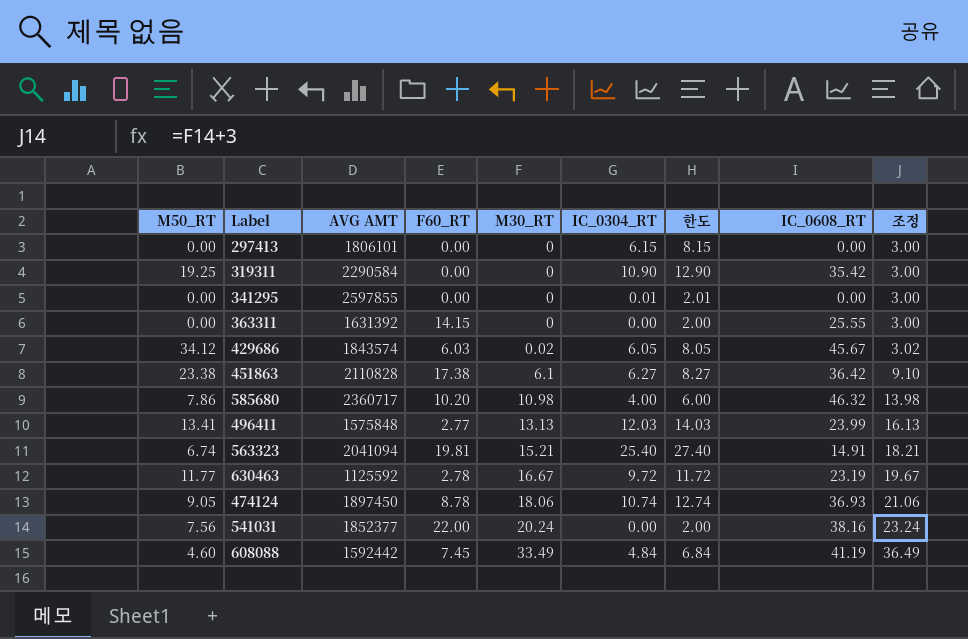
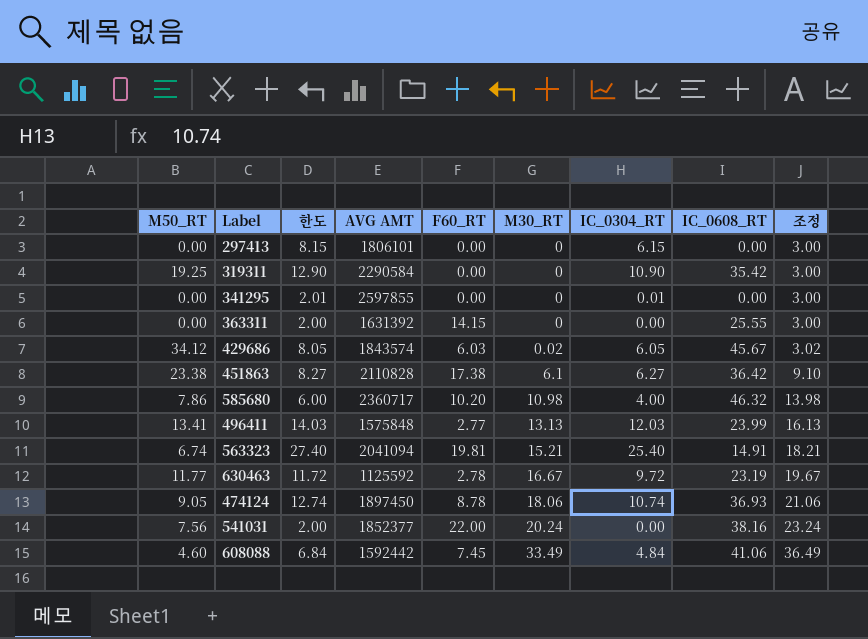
column 한도 | position: 7 -> 3
608088 | IC_0608_RT: 41.19 -> 41.06

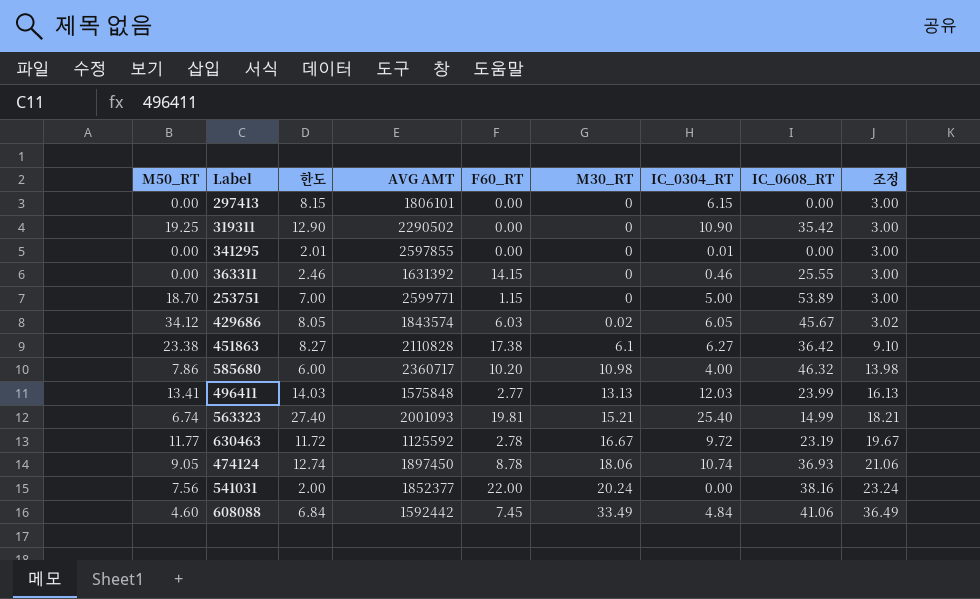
319311 | AVG AMT: 2290584 -> 2290502
363311 | 한도: 2.00 -> 2.46
363311 | IC_0304_RT: 0.00 -> 0.46
row 253751: none -> 18.70 | 7.00 | 2599771 | 1.15 | 0 | 5.00 | 53.89 | 3.00
563323 | AVG AMT: 2041094 -> 2001093
563323 | IC_0608_RT: 14.91 -> 14.99

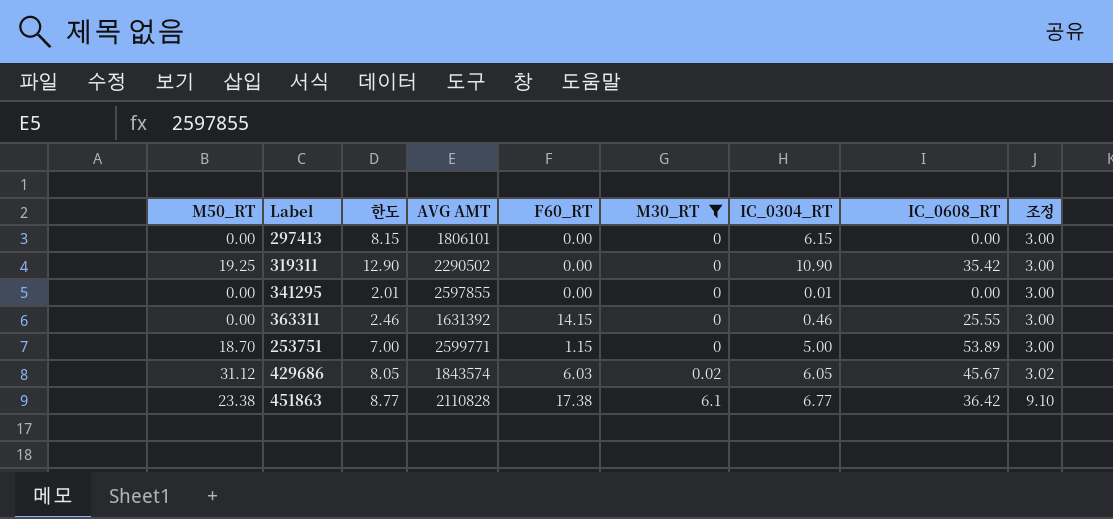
filter: none -> M30_RT <= 6.1
429686 | M50_RT: 34.12 -> 31.12
451863 | 한도: 8.27 -> 8.77
451863 | IC_0304_RT: 6.27 -> 6.77

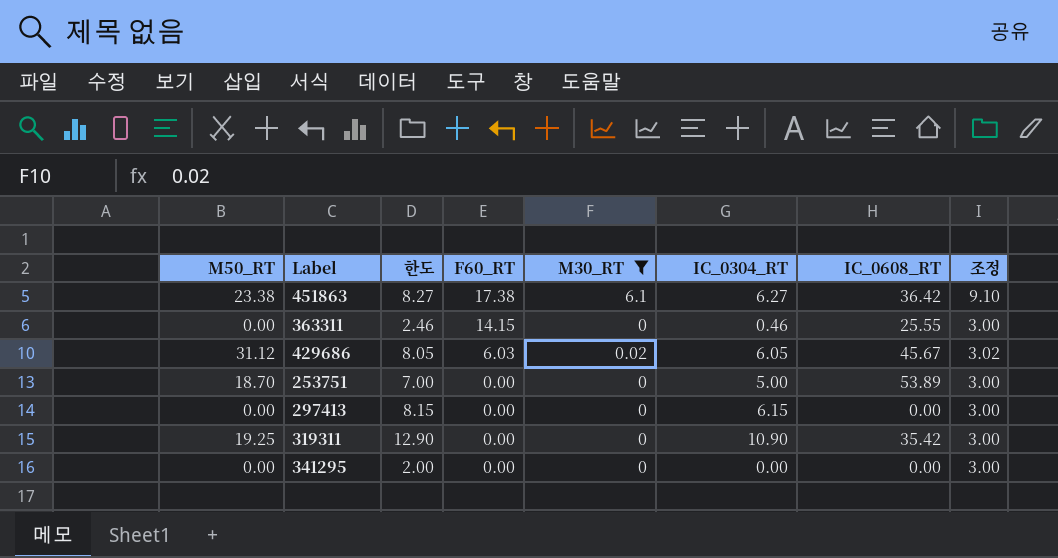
row order: M30_RT ascending -> F60_RT descending
column AVG AMT | position: 4 -> none
451863 | 한도: 8.77 -> 8.27
451863 | IC_0304_RT: 6.77 -> 6.27
253751 | F60_RT: 1.15 -> 0.00
341295 | 한도: 2.01 -> 2.00
341295 | IC_0304_RT: 0.01 -> 0.00

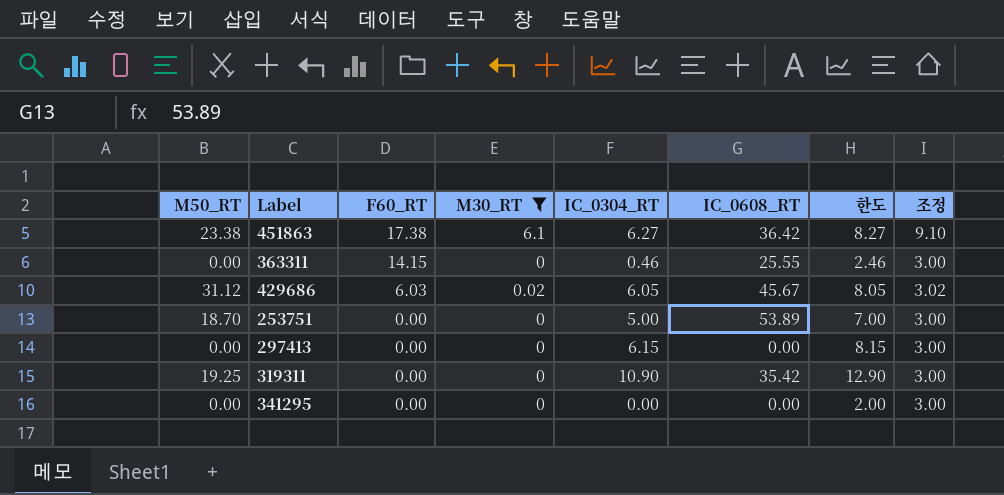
column 한도 | position: 3 -> 7

